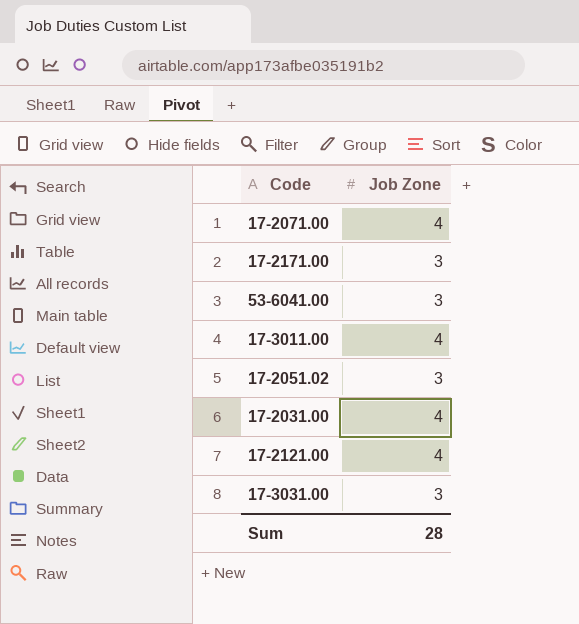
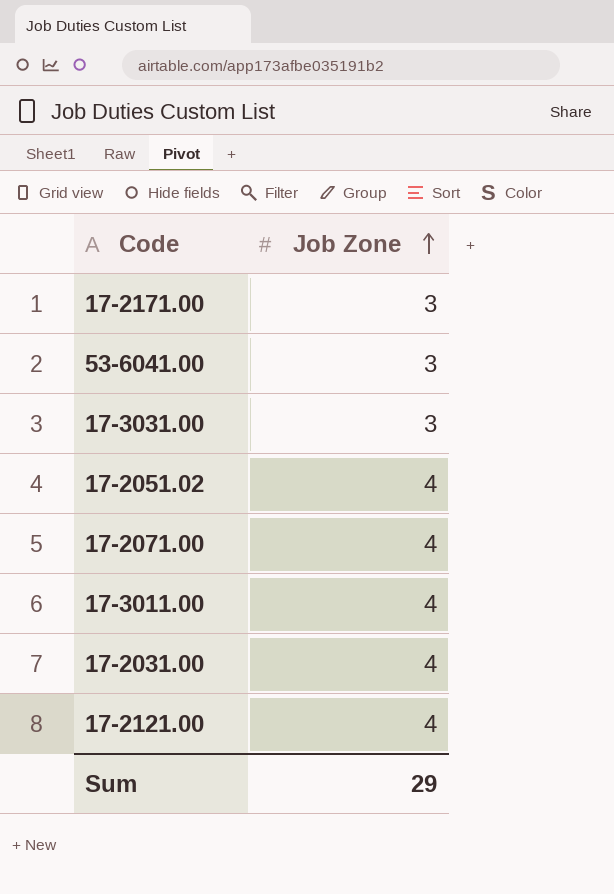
row order: none -> Job Zone ascending
17-2051.02 | Job Zone: 3 -> 4
Sum | Job Zone: 28 -> 29

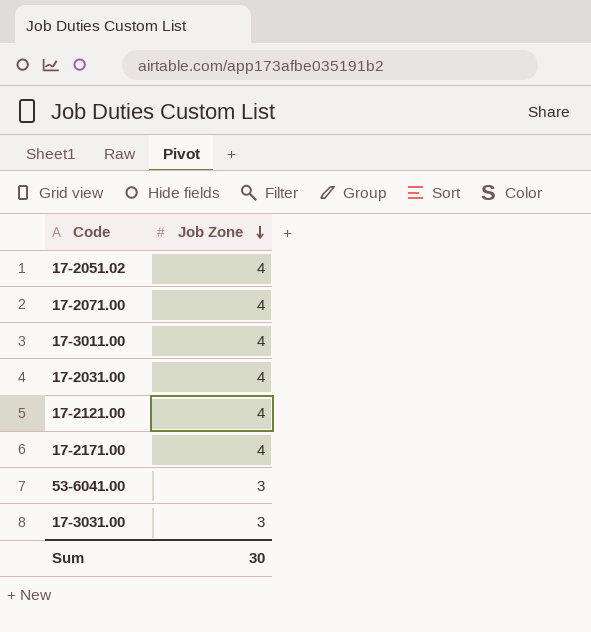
row order: Job Zone ascending -> Job Zone descending
17-2171.00 | Job Zone: 3 -> 4
Sum | Job Zone: 29 -> 30

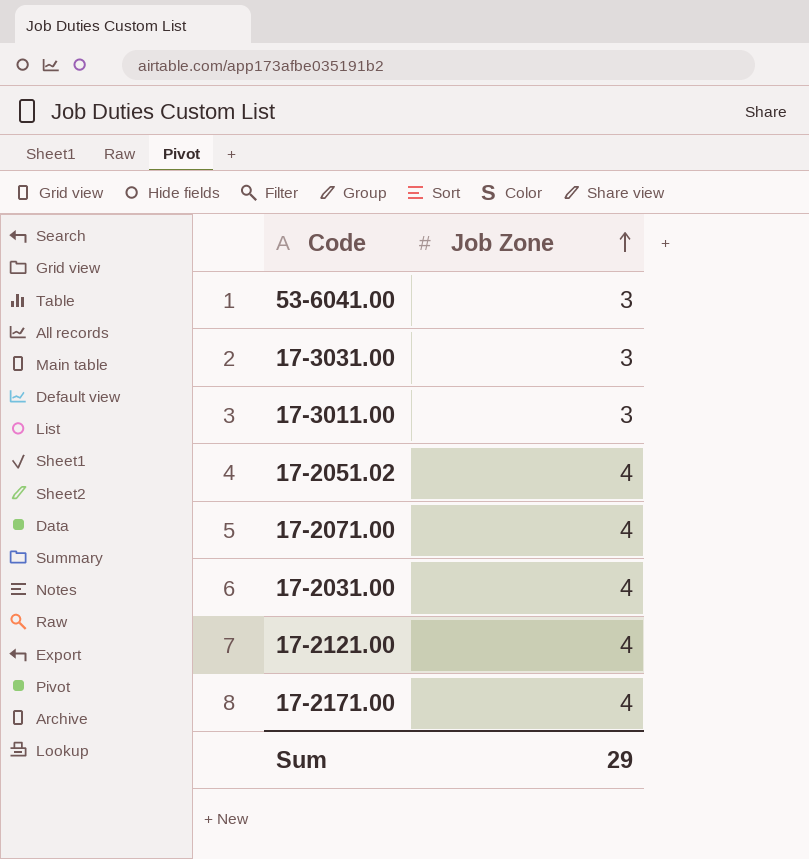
row order: Job Zone descending -> Job Zone ascending
17-3011.00 | Job Zone: 4 -> 3
Sum | Job Zone: 30 -> 29

